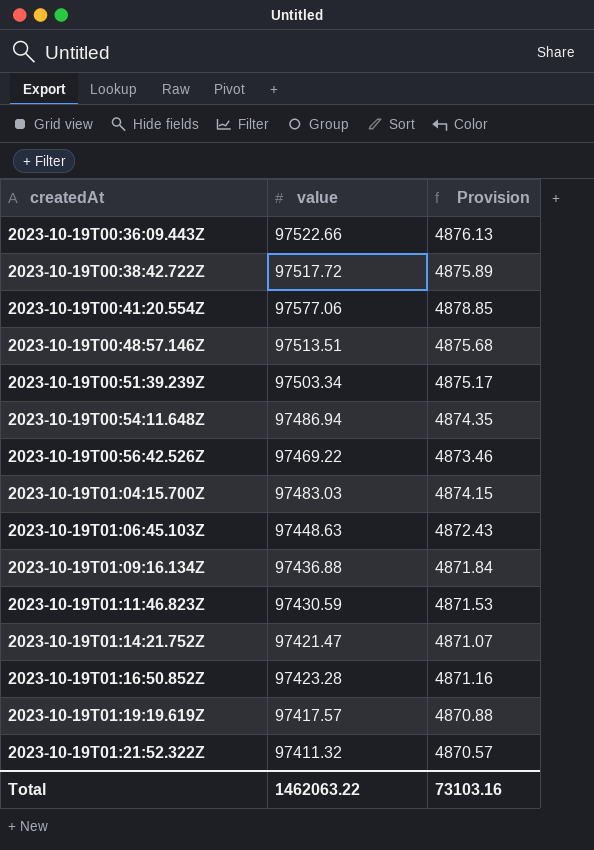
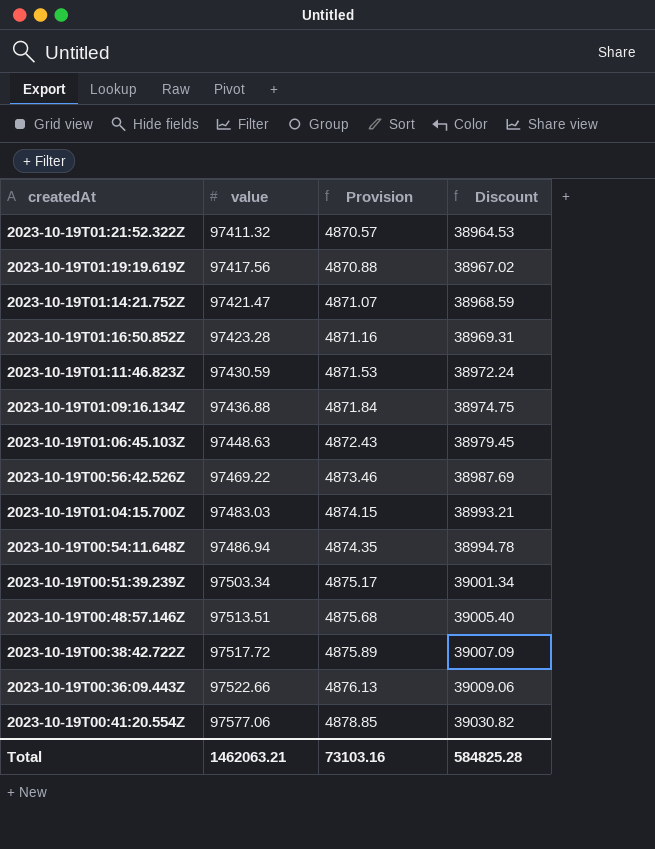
row order: createdAt ascending -> value ascending
column Discount | formula: none -> [value] * 0.4
2023-10-19T01:19:19.619Z | value: 97417.57 -> 97417.56
Total | value: 1462063.22 -> 1462063.21

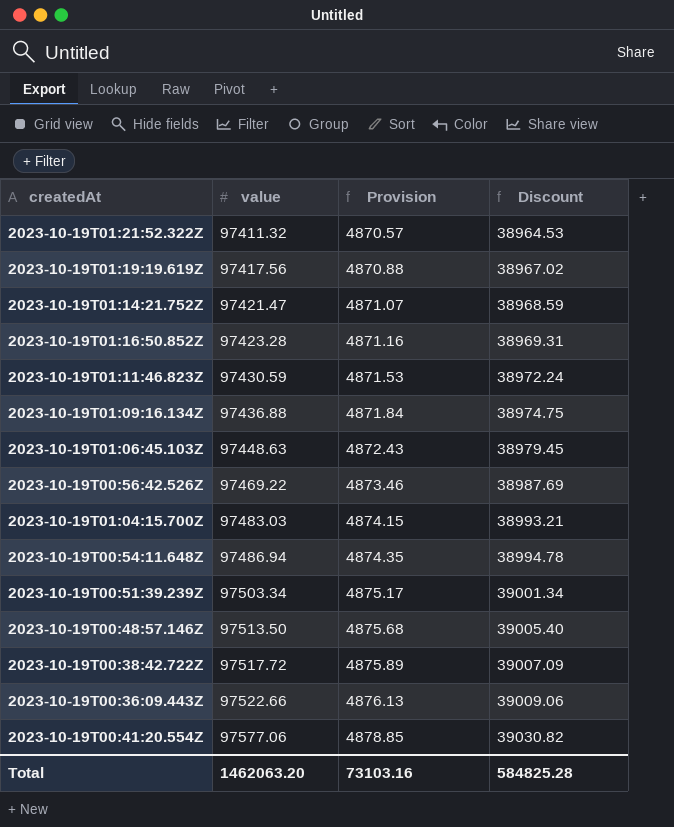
2023-10-19T00:48:57.146Z | value: 97513.51 -> 97513.50
Total | value: 1462063.21 -> 1462063.20

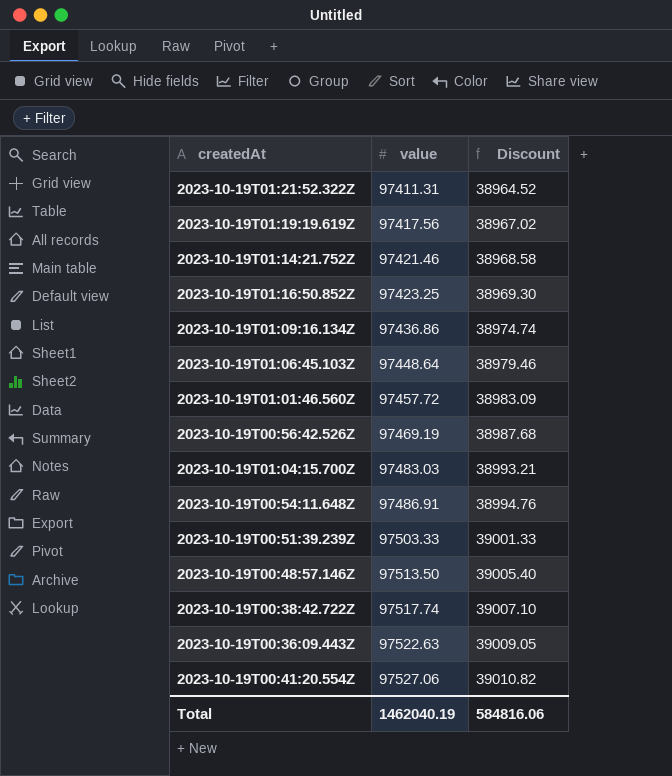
column Provision | formula: [value] * 0.05 -> none
row 2023-10-19T01:11:46.823Z: 97430.59 | 4871.53 | 38972.24 -> none
2023-10-19T01:21:52.322Z | value: 97411.32 -> 97411.31
2023-10-19T01:21:52.322Z | Discount: 38964.53 -> 38964.52
2023-10-19T01:14:21.752Z | value: 97421.47 -> 97421.46
2023-10-19T01:14:21.752Z | Discount: 38968.59 -> 38968.58
2023-10-19T01:16:50.852Z | value: 97423.28 -> 97423.25
2023-10-19T01:16:50.852Z | Discount: 38969.31 -> 38969.30
2023-10-19T01:09:16.134Z | value: 97436.88 -> 97436.86
2023-10-19T01:09:16.134Z | Discount: 38974.75 -> 38974.74
2023-10-19T01:06:45.103Z | value: 97448.63 -> 97448.64
2023-10-19T01:06:45.103Z | Discount: 38979.45 -> 38979.46
row 2023-10-19T01:01:46.560Z: none -> 97457.72 | 38983.09
2023-10-19T00:56:42.526Z | value: 97469.22 -> 97469.19
2023-10-19T00:56:42.526Z | Discount: 38987.69 -> 38987.68
2023-10-19T00:54:11.648Z | value: 97486.94 -> 97486.91
2023-10-19T00:54:11.648Z | Discount: 38994.78 -> 38994.76
2023-10-19T00:51:39.239Z | value: 97503.34 -> 97503.33
2023-10-19T00:51:39.239Z | Discount: 39001.34 -> 39001.33
2023-10-19T00:38:42.722Z | value: 97517.72 -> 97517.74
2023-10-19T00:38:42.722Z | Discount: 39007.09 -> 39007.10
2023-10-19T00:36:09.443Z | value: 97522.66 -> 97522.63
2023-10-19T00:36:09.443Z | Discount: 39009.06 -> 39009.05
2023-10-19T00:41:20.554Z | value: 97577.06 -> 97527.06
2023-10-19T00:41:20.554Z | Discount: 39030.82 -> 39010.82
Total | value: 1462063.20 -> 1462040.19
Total | Discount: 584825.28 -> 584816.06

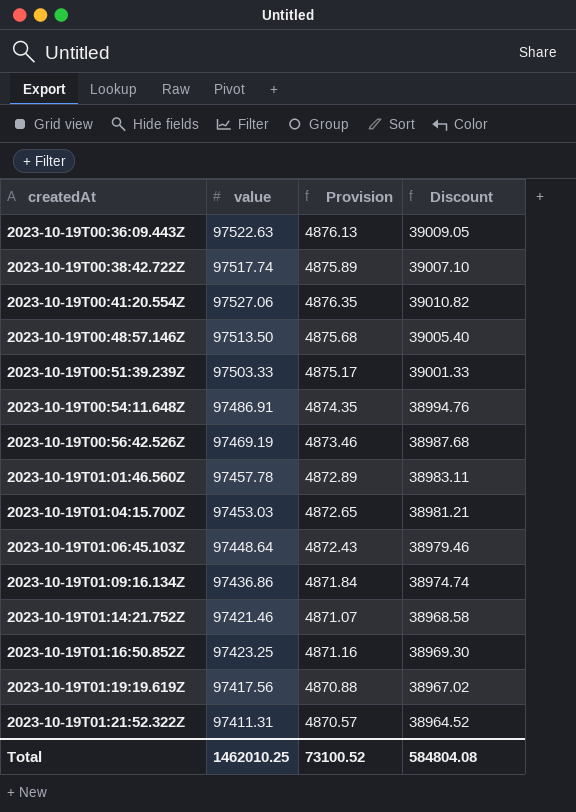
row order: value ascending -> createdAt ascending
column Provision | formula: none -> [value] * 0.05
2023-10-19T01:01:46.560Z | value: 97457.72 -> 97457.78
2023-10-19T01:01:46.560Z | Discount: 38983.09 -> 38983.11
2023-10-19T01:04:15.700Z | value: 97483.03 -> 97453.03
2023-10-19T01:04:15.700Z | Discount: 38993.21 -> 38981.21
Total | value: 1462040.19 -> 1462010.25
Total | Discount: 584816.06 -> 584804.08

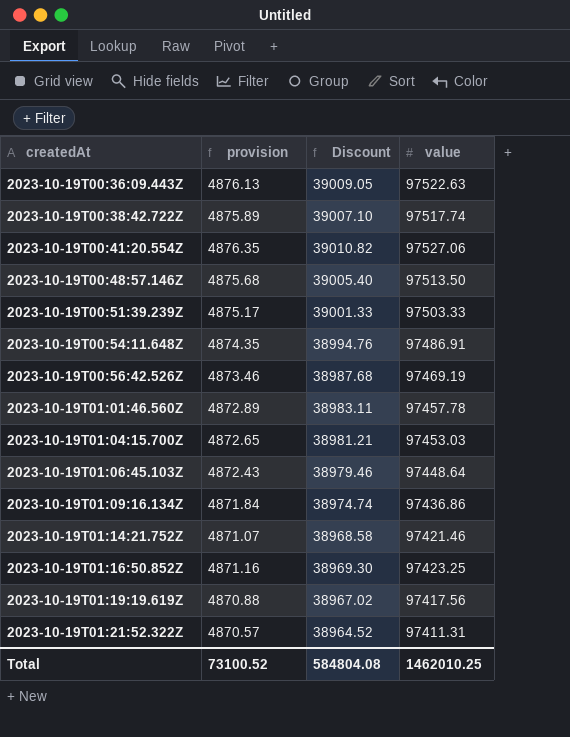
column name: Provision -> provision
column value | position: 2 -> 4

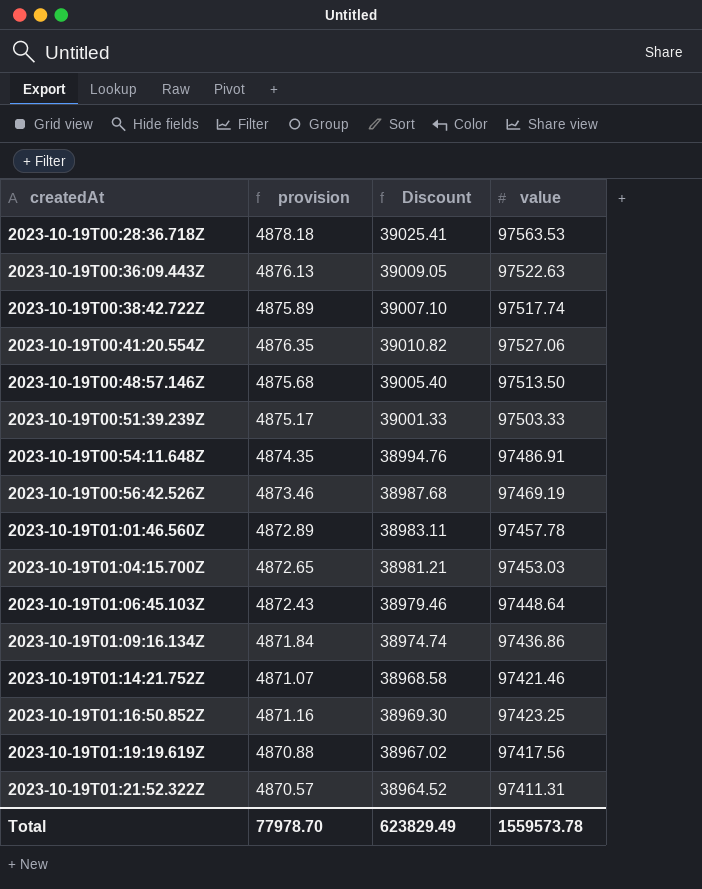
row 2023-10-19T00:28:36.718Z: none -> 4878.18 | 39025.41 | 97563.53
Total | provision: 73100.52 -> 77978.70
Total | Discount: 584804.08 -> 623829.49
Total | value: 1462010.25 -> 1559573.78

